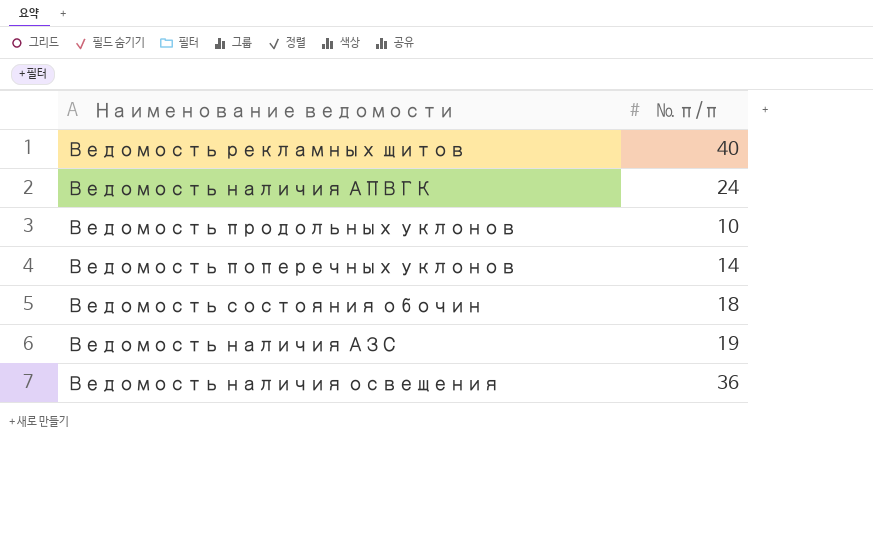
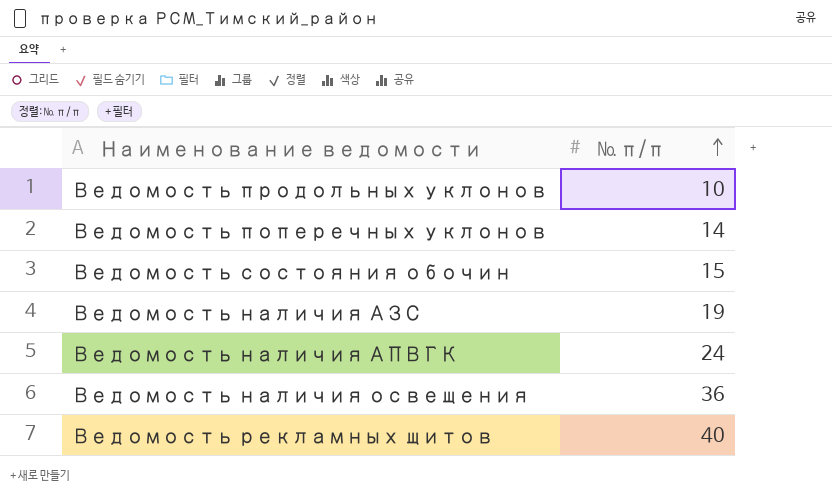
row order: none -> № п/п ascending
Ведомость состояния обочин | № п/п: 18 -> 15

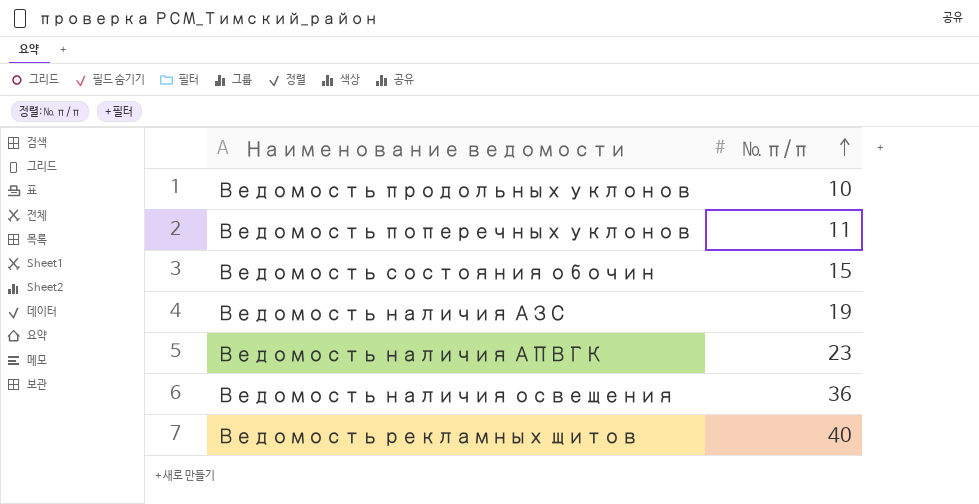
Ведомость поперечных уклонов | № п/п: 14 -> 11
Ведомость наличия АПВГК | № п/п: 24 -> 23

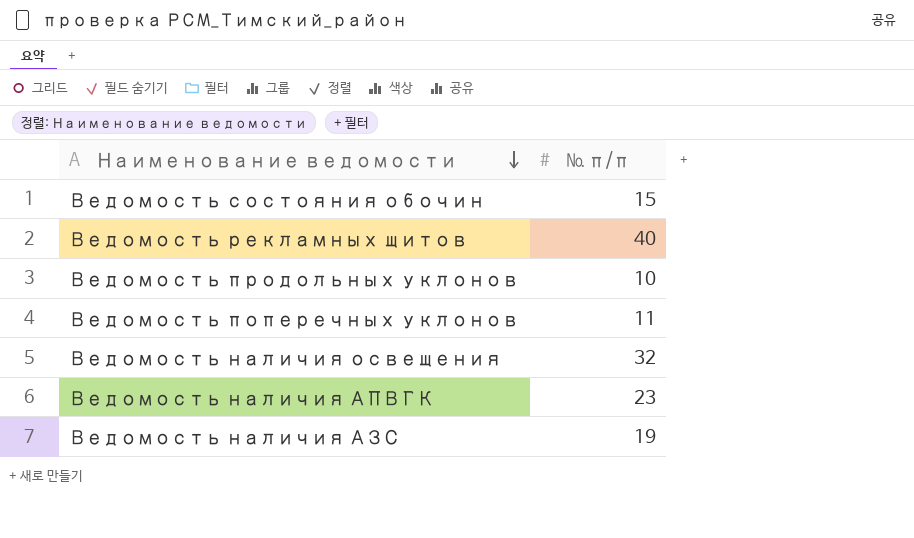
row order: № п/п ascending -> Наименование ведомости descending
Ведомость наличия освещения | № п/п: 36 -> 32

